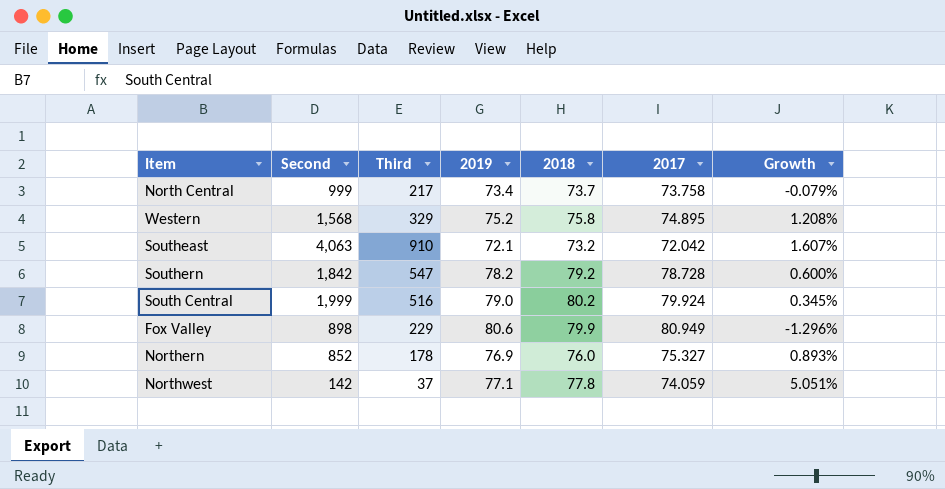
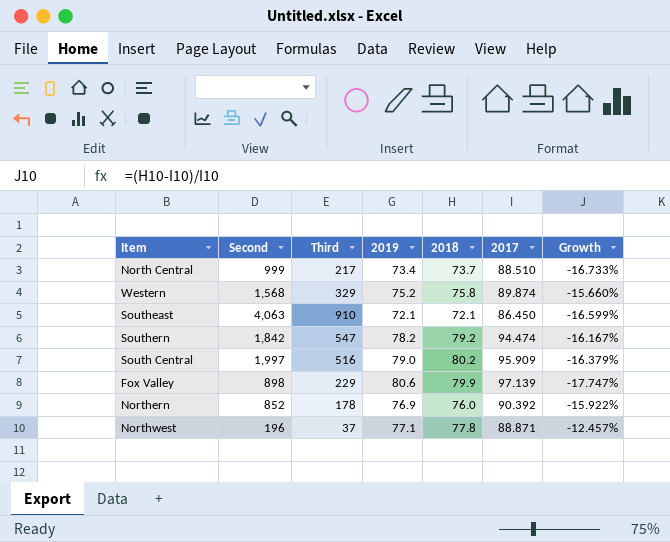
North Central | 2017: 73.758 -> 88.510
North Central | Growth: -0.079% -> -16.733%
Western | 2017: 74.895 -> 89.874
Western | Growth: 1.208% -> -15.660%
Southeast | 2018: 73.2 -> 72.1
Southeast | 2017: 72.042 -> 86.450
Southeast | Growth: 1.607% -> -16.599%
Southern | 2017: 78.728 -> 94.474
Southern | Growth: 0.600% -> -16.167%
South Central | Second: 1,999 -> 1,997
South Central | 2017: 79.924 -> 95.909
South Central | Growth: 0.345% -> -16.379%
Fox Valley | 2017: 80.949 -> 97.139
Fox Valley | Growth: -1.296% -> -17.747%
Northern | 2017: 75.327 -> 90.392
Northern | Growth: 0.893% -> -15.922%
Northwest | Second: 142 -> 196
Northwest | 2017: 74.059 -> 88.871
Northwest | Growth: 5.051% -> -12.457%

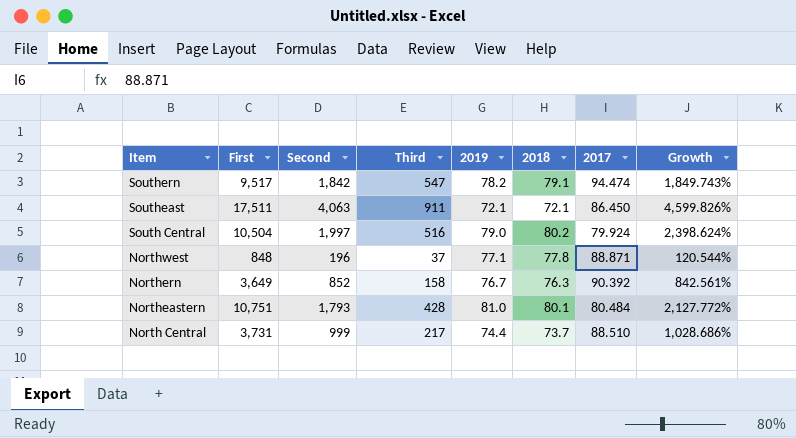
row order: none -> Item descending
column First | position: none -> 2
column Growth | formula: ([2018] - [2017]) / [2017] -> ([Second] - [2017]) / [2017]
row Western: 1,568 | 329 | 75.2 | 75.8 | 89.874 | -15.660% -> none
row Fox Valley: 898 | 229 | 80.6 | 79.9 | 97.139 | -17.747% -> none
Southern | 2018: 79.2 -> 79.1
Southeast | Third: 910 -> 911
South Central | 2017: 95.909 -> 79.924
Northern | Third: 178 -> 158
Northern | 2019: 76.9 -> 76.7
Northern | 2018: 76.0 -> 76.3
row Northeastern: none -> 10,751 | 1,793 | 428 | 81.0 | 80.1 | 80.484 | 2,127.772%
North Central | 2019: 73.4 -> 74.4

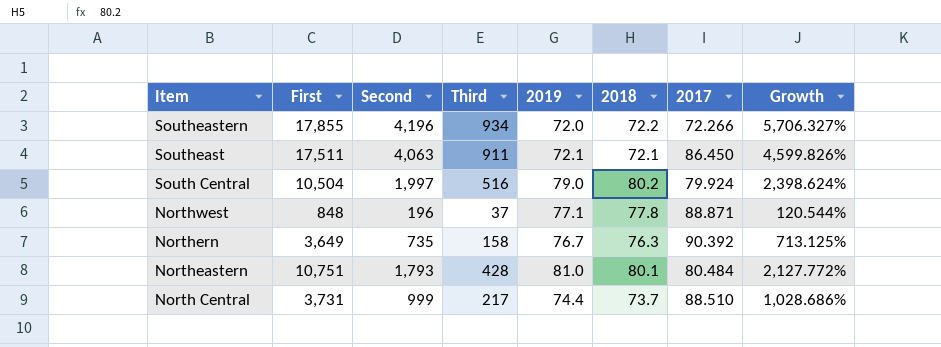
row Southern: 9,517 | 1,842 | 547 | 78.2 | 79.1 | 94.474 | 1,849.743% -> none
row Southeastern: none -> 17,855 | 4,196 | 934 | 72.0 | 72.2 | 72.266 | 5,706.327%
Northern | Second: 852 -> 735
Northern | Growth: 842.561% -> 713.125%

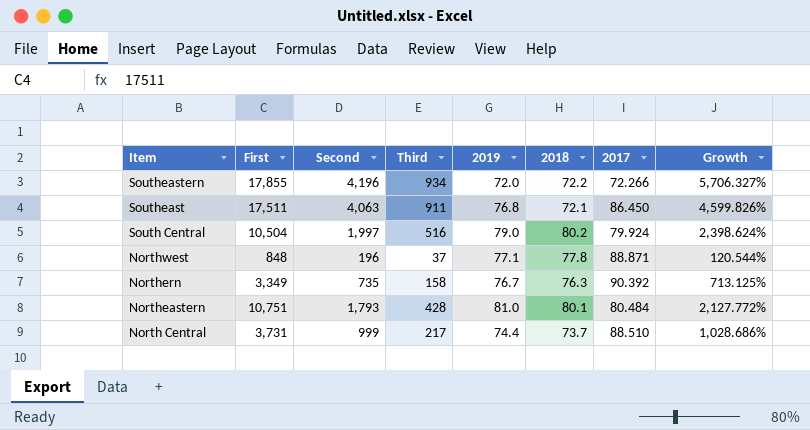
Southeast | 2019: 72.1 -> 76.8
Northern | First: 3,649 -> 3,349

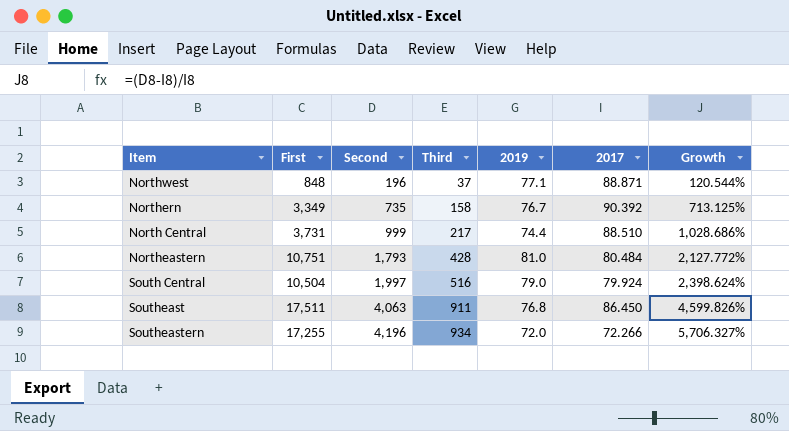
row order: Item descending -> Second ascending
column 2018 | position: 6 -> none
Southeastern | First: 17,855 -> 17,255

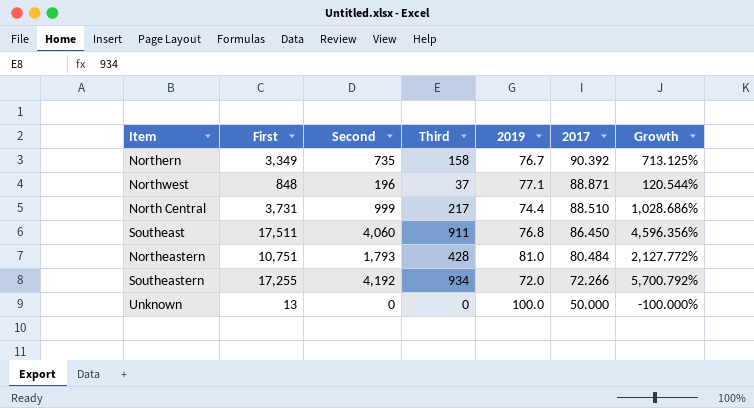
row order: Second ascending -> 2017 descending
row South Central: 10,504 | 1,997 | 516 | 79.0 | 79.924 | 2,398.624% -> none
Southeast | Second: 4,063 -> 4,060
Southeast | Growth: 4,599.826% -> 4,596.356%
Southeastern | Second: 4,196 -> 4,192
Southeastern | Growth: 5,706.327% -> 5,700.792%
row Unknown: none -> 13 | 0 | 0 | 100.0 | 50.000 | -100.000%

